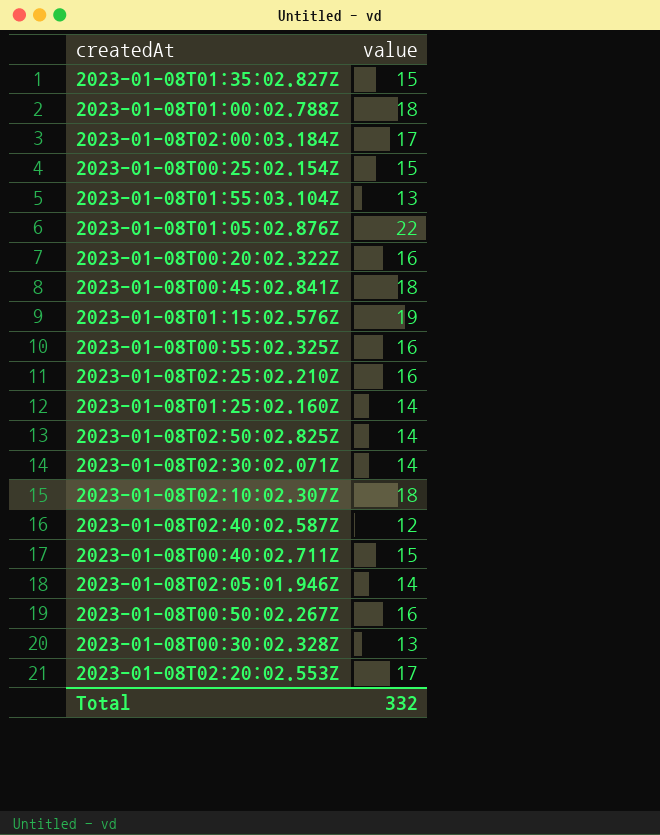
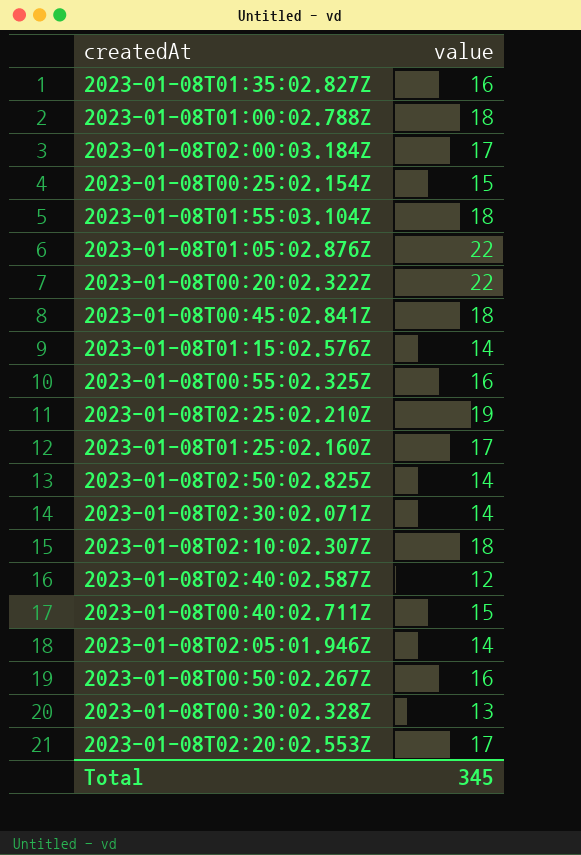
2023-01-08T01:35:02.827Z | value: 15 -> 16
2023-01-08T01:55:03.104Z | value: 13 -> 18
2023-01-08T00:20:02.322Z | value: 16 -> 22
2023-01-08T01:15:02.576Z | value: 19 -> 14
2023-01-08T02:25:02.210Z | value: 16 -> 19
2023-01-08T01:25:02.160Z | value: 14 -> 17
Total | value: 332 -> 345

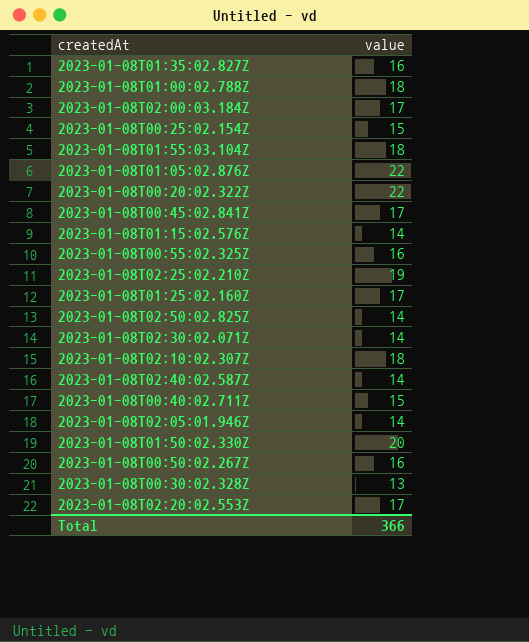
2023-01-08T00:45:02.841Z | value: 18 -> 17
2023-01-08T02:40:02.587Z | value: 12 -> 14
row 2023-01-08T01:50:02.330Z: none -> 20
Total | value: 345 -> 366

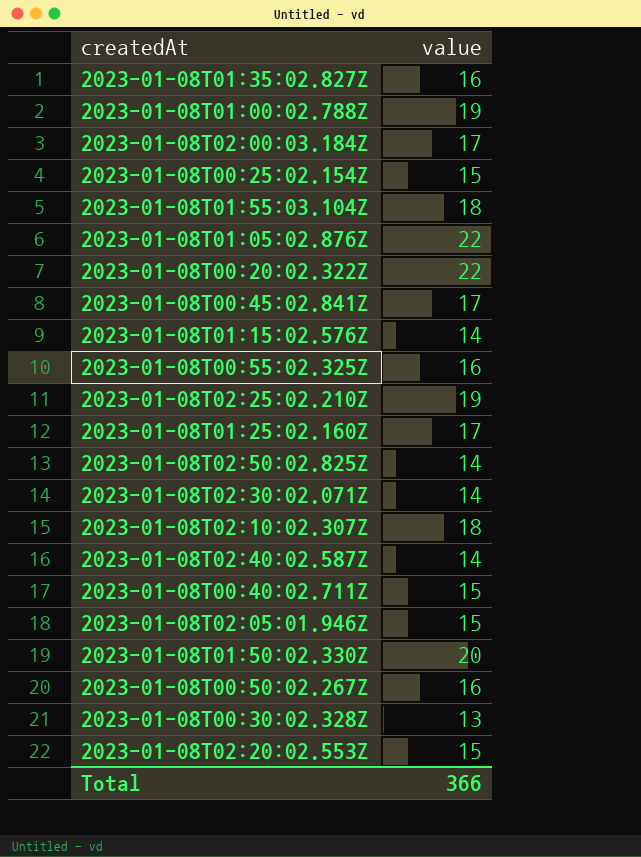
2023-01-08T01:00:02.788Z | value: 18 -> 19
2023-01-08T02:05:01.946Z | value: 14 -> 15
2023-01-08T02:20:02.553Z | value: 17 -> 15

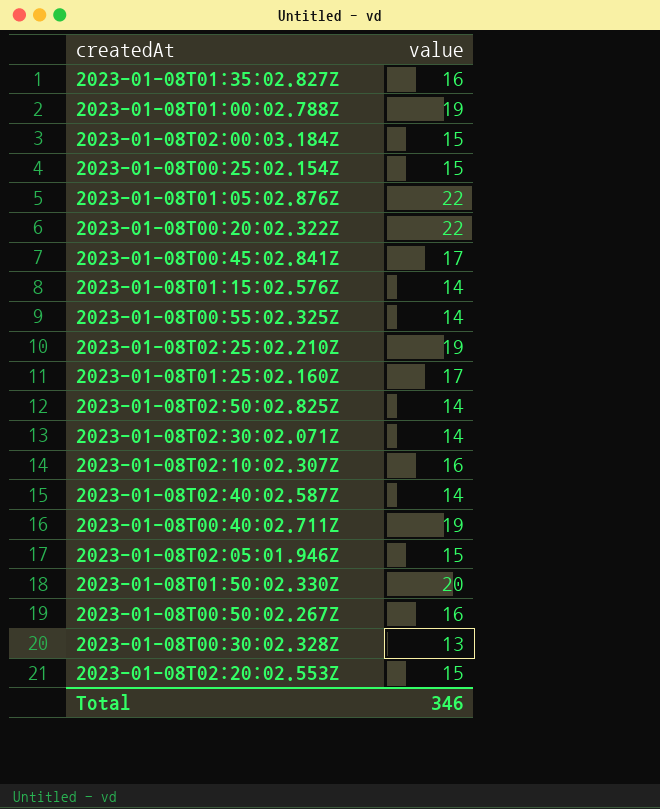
row 2023-01-08T01:55:03.104Z: 18 -> none
2023-01-08T02:00:03.184Z | value: 17 -> 15
2023-01-08T00:55:02.325Z | value: 16 -> 14
2023-01-08T02:10:02.307Z | value: 18 -> 16
2023-01-08T00:40:02.711Z | value: 15 -> 19
Total | value: 366 -> 346

